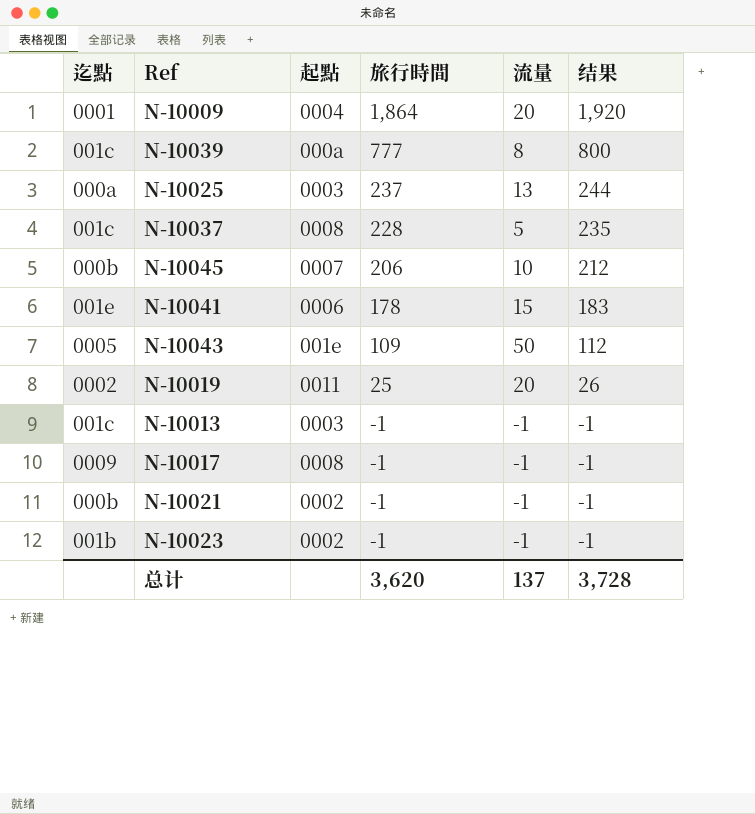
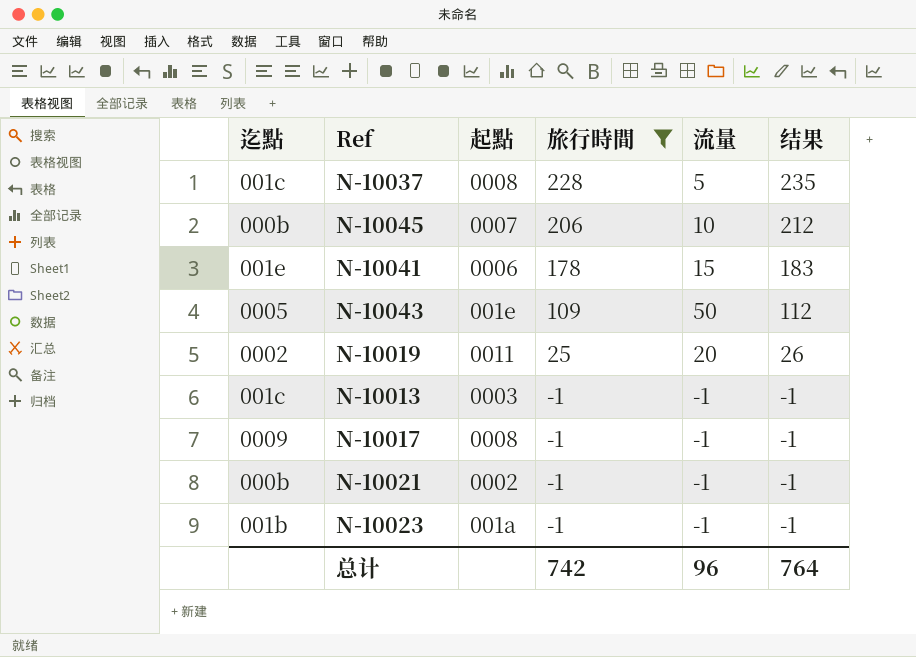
filter: none -> 旅行時間 <= 228
N-10023 | 起點: 0002 -> 001a
总计 | 旅行時間: 3,620 -> 742
总计 | 流量: 137 -> 96
总计 | 结果: 3,728 -> 764

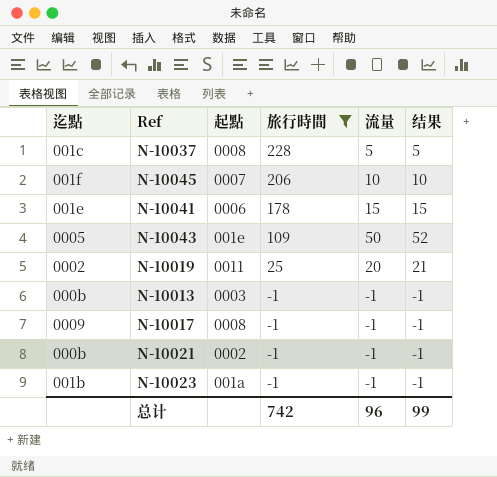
column 结果 | formula: [旅行時間] * 1.03 -> [流量] * 1.03
N-10045 | 迄點: 000b -> 001f
N-10013 | 迄點: 001c -> 000b
总计 | 结果: 764 -> 99

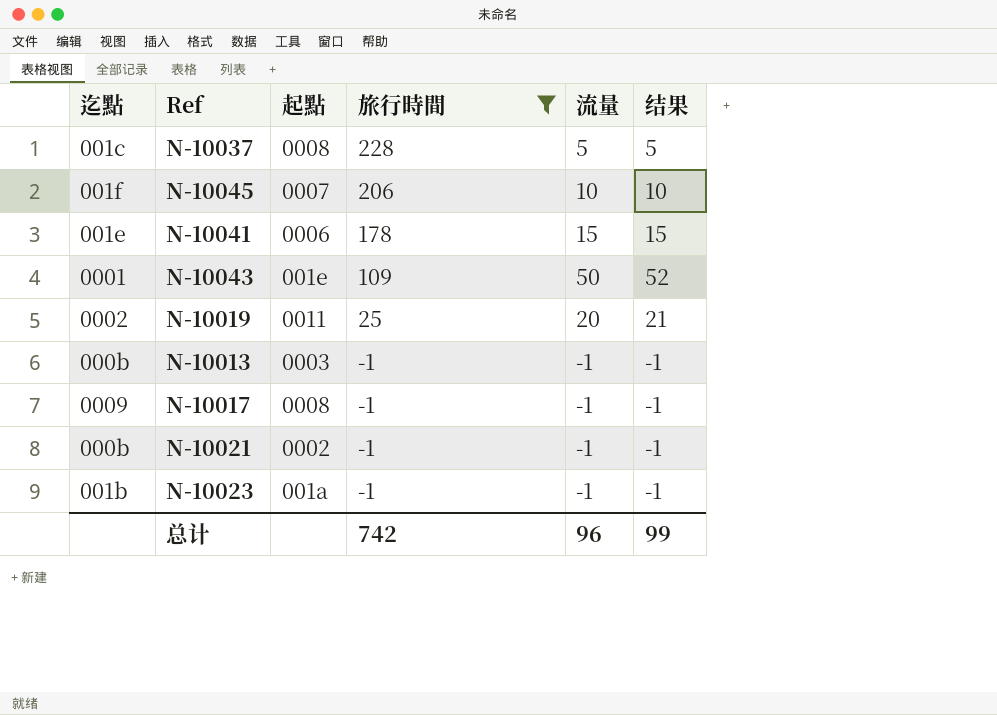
N-10043 | 迄點: 0005 -> 0001

